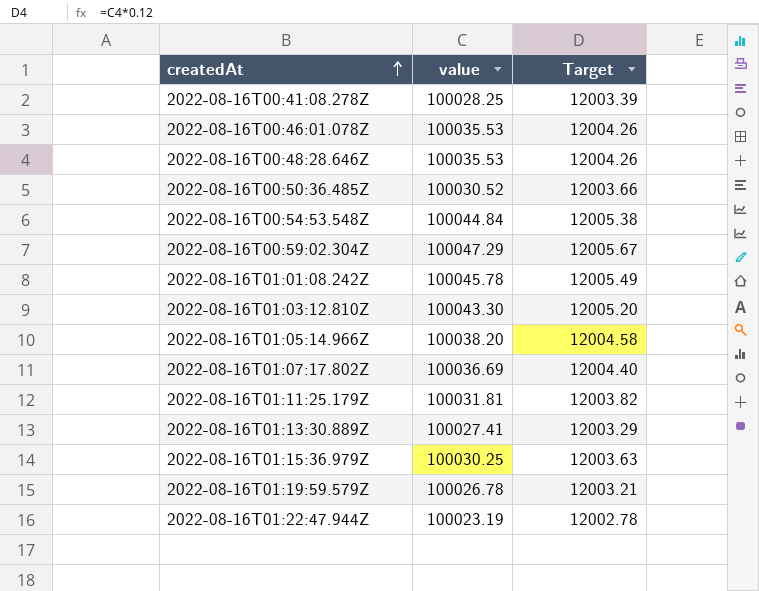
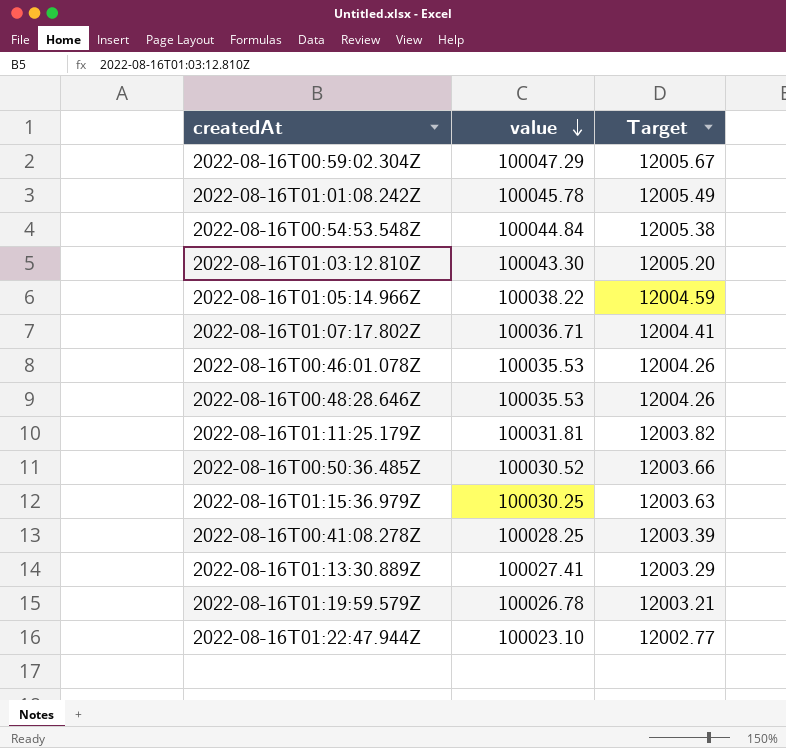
row order: createdAt ascending -> value descending
2022-08-16T01:05:14.966Z | value: 100038.20 -> 100038.22
2022-08-16T01:05:14.966Z | Target: 12004.58 -> 12004.59
2022-08-16T01:07:17.802Z | value: 100036.69 -> 100036.71
2022-08-16T01:07:17.802Z | Target: 12004.40 -> 12004.41
2022-08-16T01:22:47.944Z | value: 100023.19 -> 100023.10
2022-08-16T01:22:47.944Z | Target: 12002.78 -> 12002.77

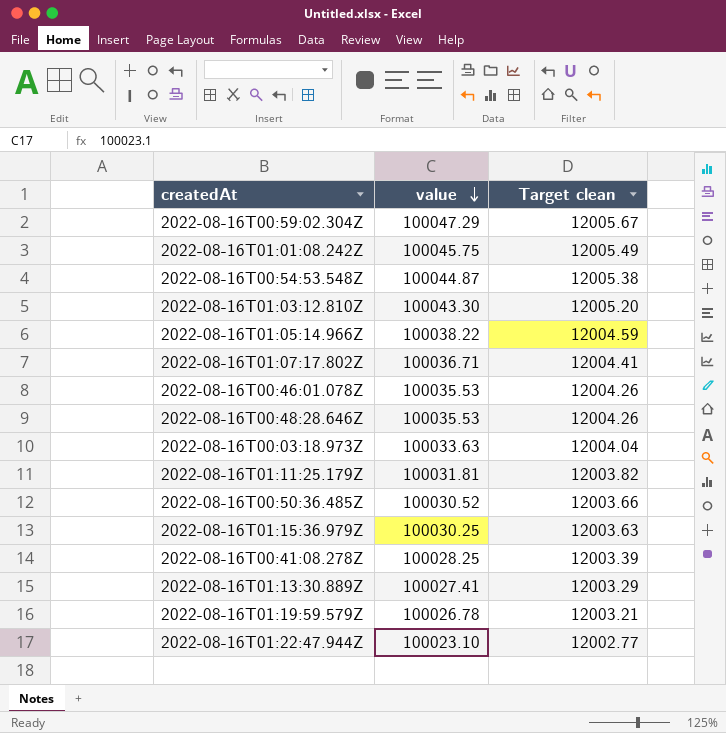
column name: Target -> Target clean
2022-08-16T01:01:08.242Z | value: 100045.78 -> 100045.75
2022-08-16T00:54:53.548Z | value: 100044.84 -> 100044.87
row 2022-08-16T00:03:18.973Z: none -> 100033.63 | 12004.04

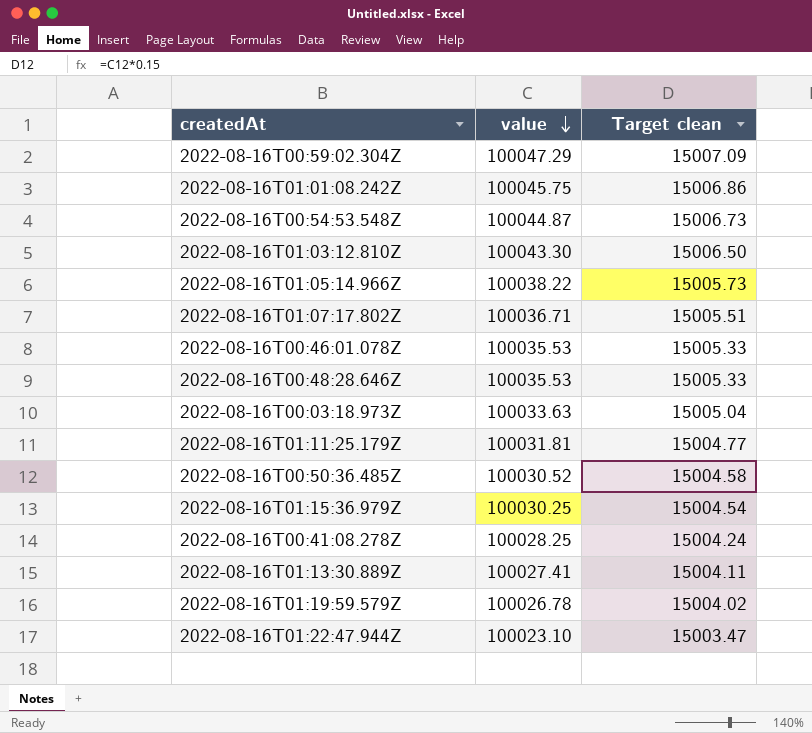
column Target clean | formula: [value] * 0.12 -> [value] * 0.15

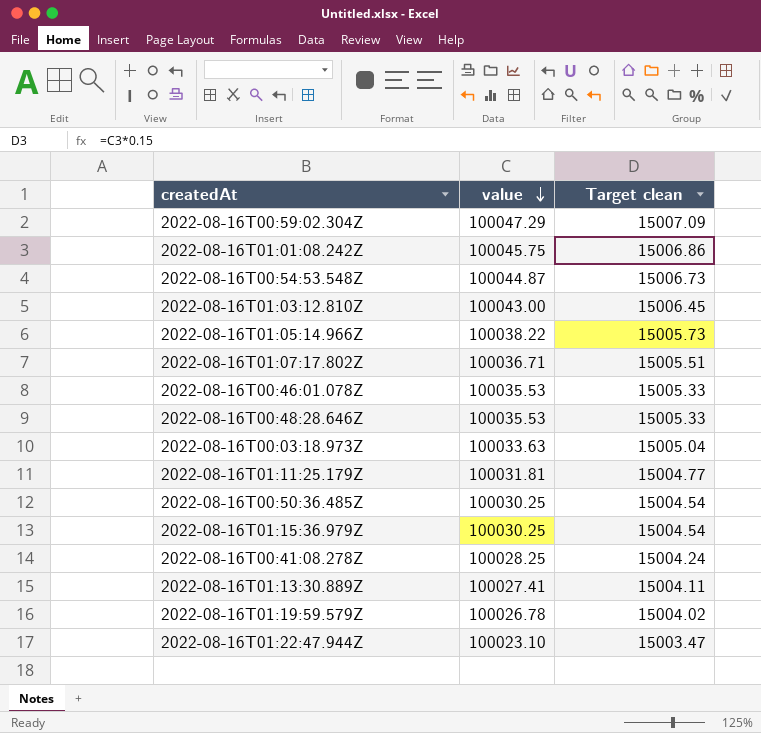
2022-08-16T01:03:12.810Z | value: 100043.30 -> 100043.00
2022-08-16T01:03:12.810Z | Target clean: 15006.50 -> 15006.45
2022-08-16T00:50:36.485Z | value: 100030.52 -> 100030.25
2022-08-16T00:50:36.485Z | Target clean: 15004.58 -> 15004.54

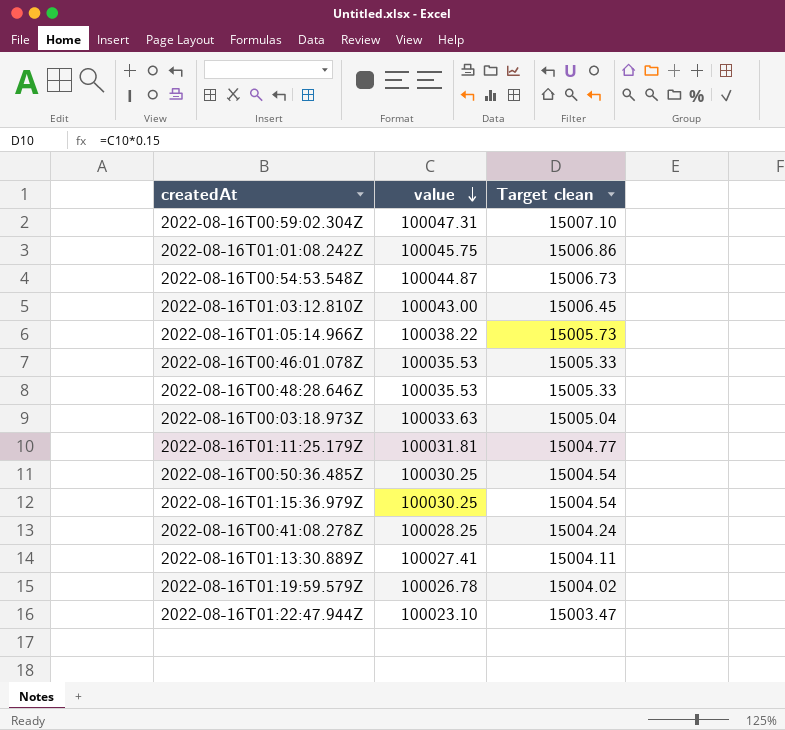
row 2022-08-16T01:07:17.802Z: 100036.71 | 15005.51 -> none
2022-08-16T00:59:02.304Z | value: 100047.29 -> 100047.31
2022-08-16T00:59:02.304Z | Target clean: 15007.09 -> 15007.10

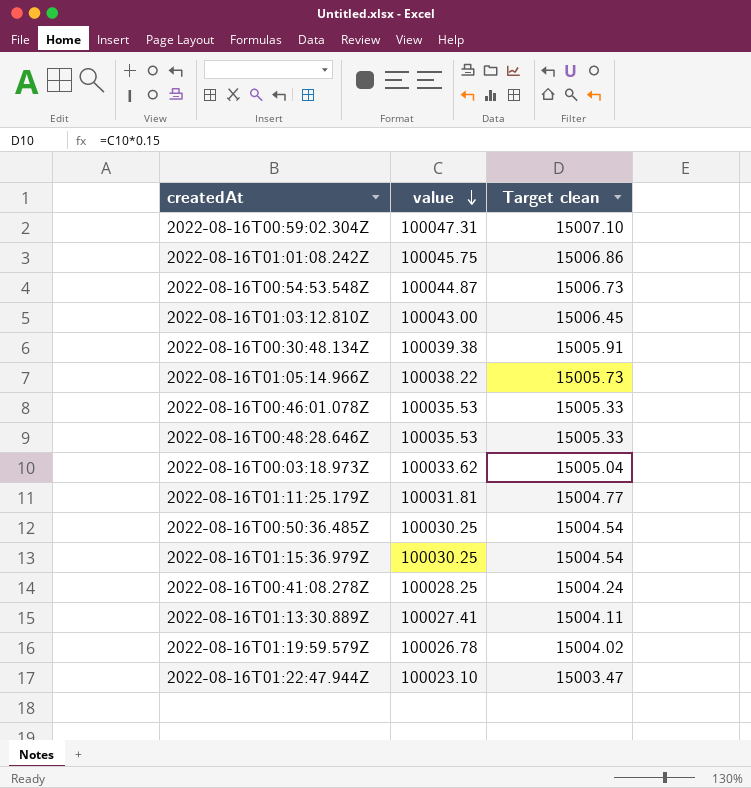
row 2022-08-16T00:30:48.134Z: none -> 100039.38 | 15005.91
2022-08-16T00:03:18.973Z | value: 100033.63 -> 100033.62

